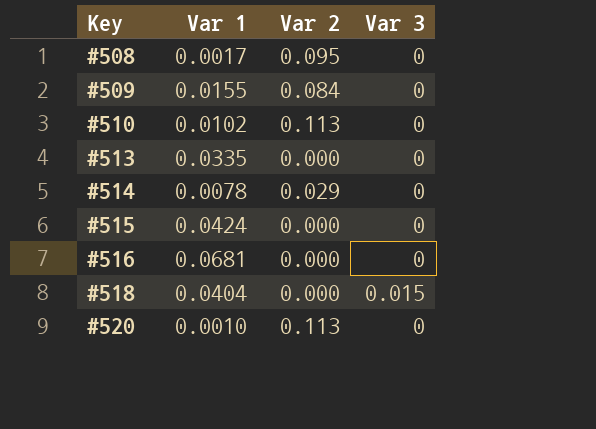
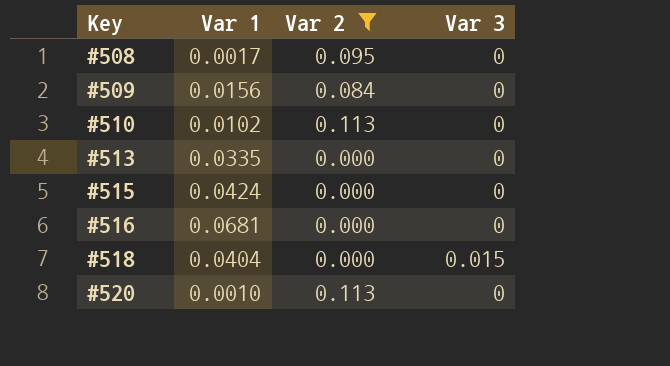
filter: none -> Var 2 != 0.029
#509 | Var 1: 0.0155 -> 0.0156

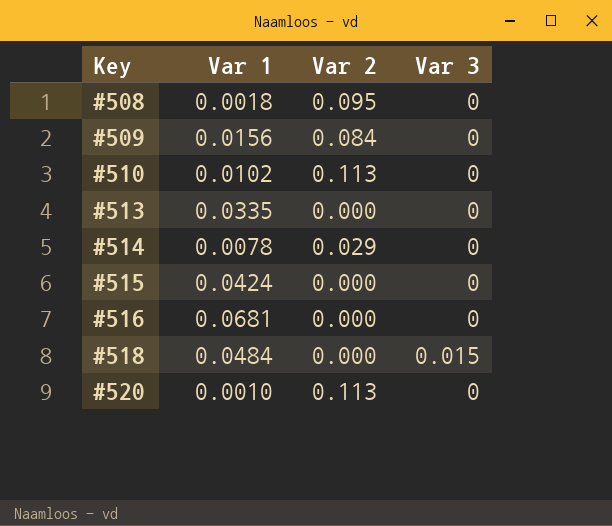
filter: Var 2 != 0.029 -> none
#508 | Var 1: 0.0017 -> 0.0018
#518 | Var 1: 0.0404 -> 0.0484

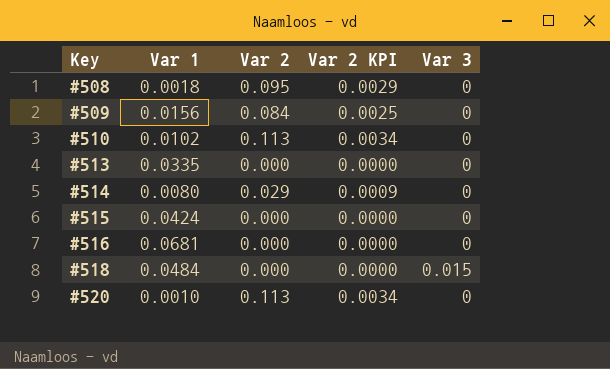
column Var 2 KPI | formula: none -> [Var 2] * 0.03
#514 | Var 1: 0.0078 -> 0.0080

